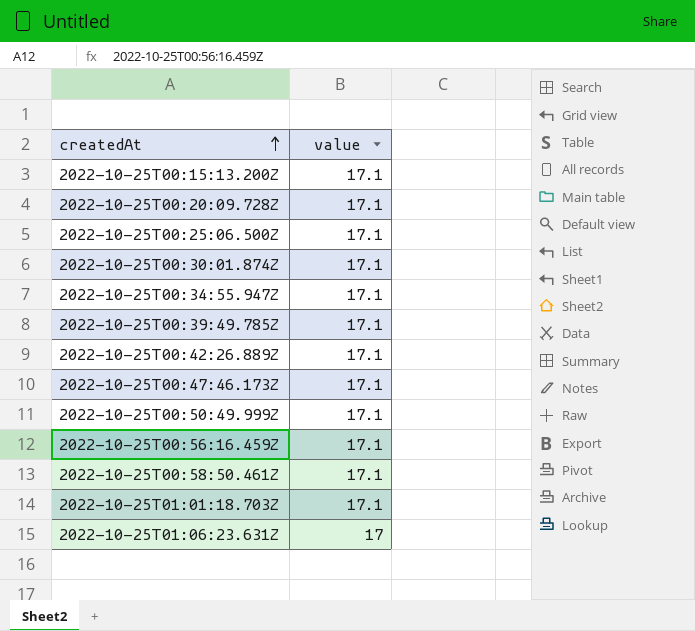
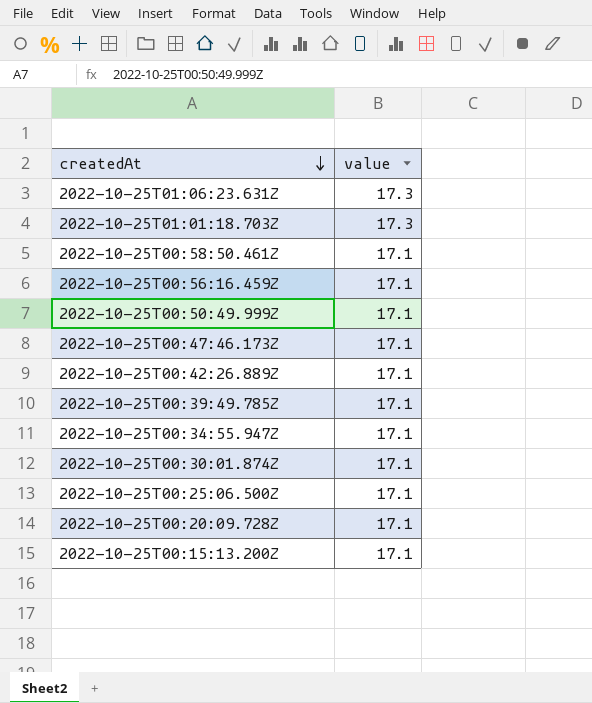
row order: createdAt ascending -> createdAt descending
2022-10-25T01:06:23.631Z | value: 17 -> 17.3
2022-10-25T01:01:18.703Z | value: 17.1 -> 17.3

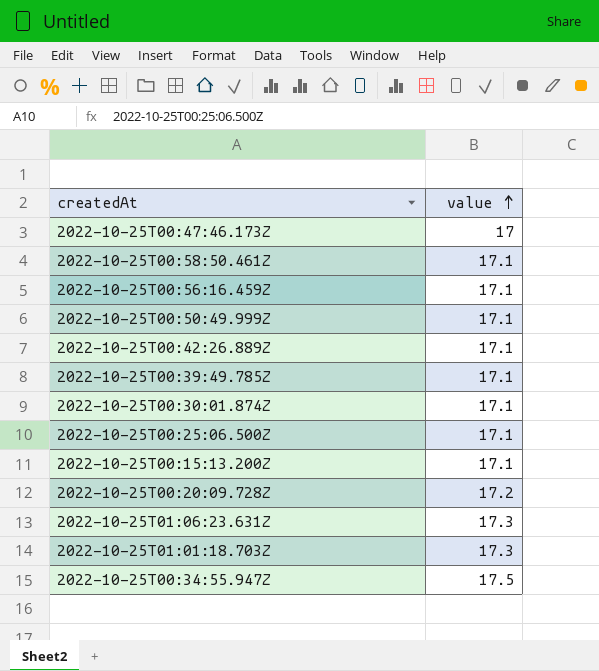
row order: createdAt descending -> value ascending
2022-10-25T00:47:46.173Z | value: 17.1 -> 17
2022-10-25T00:20:09.728Z | value: 17.1 -> 17.2
2022-10-25T00:34:55.947Z | value: 17.1 -> 17.5

